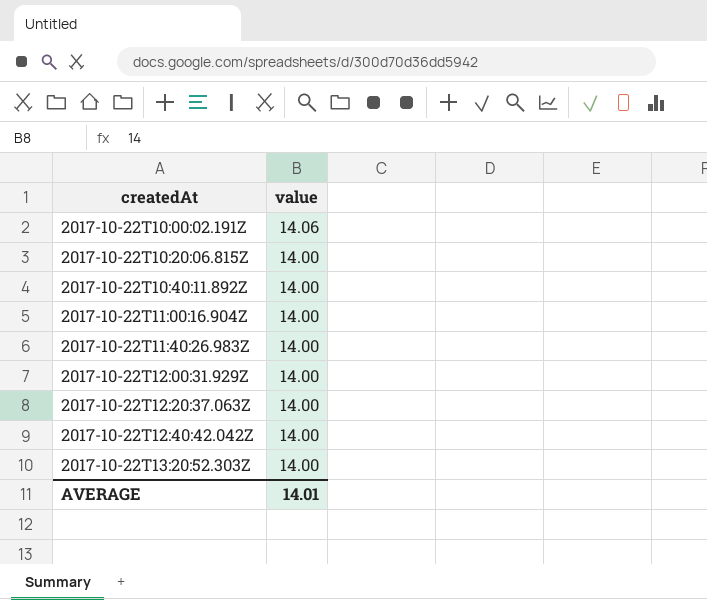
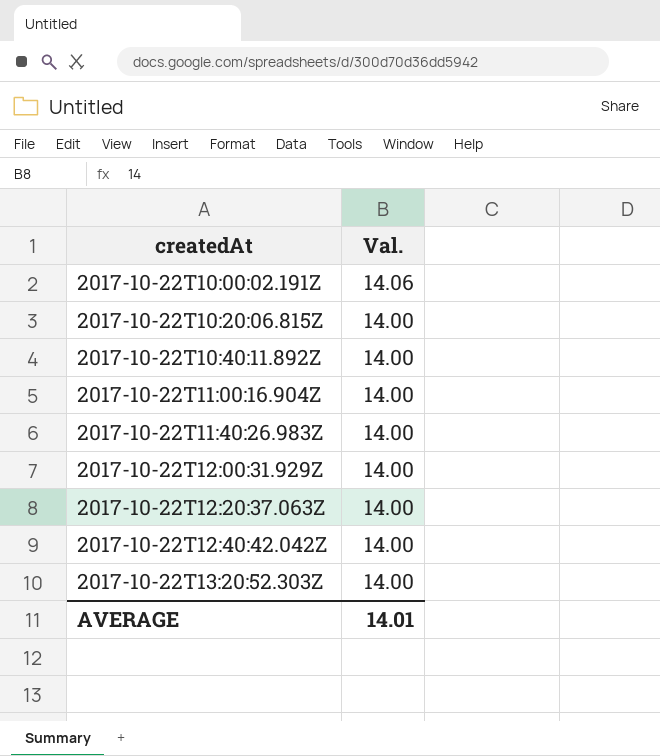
column name: value -> Val.

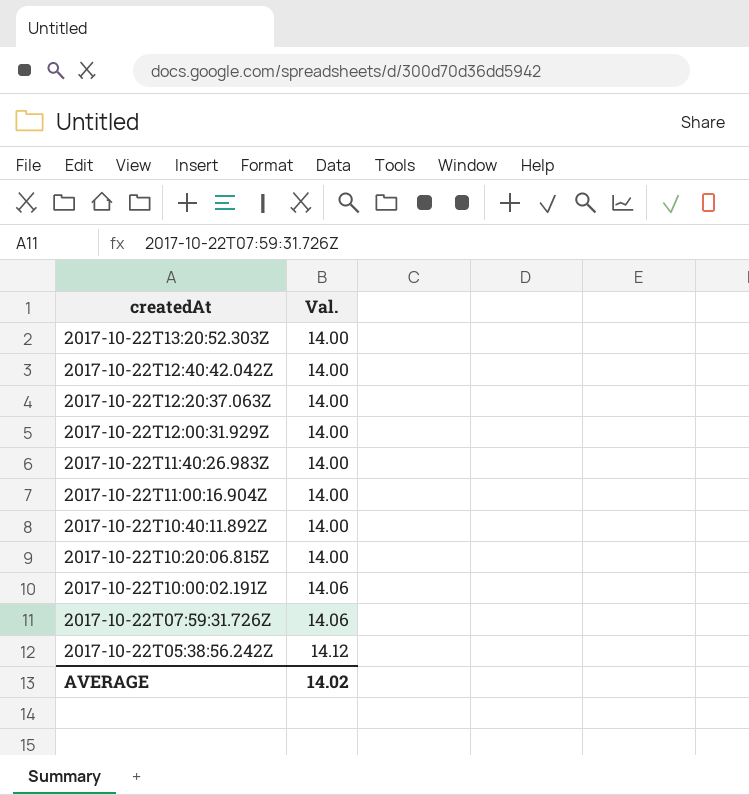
row order: createdAt ascending -> createdAt descending
row 2017-10-22T07:59:31.726Z: none -> 14.06
row 2017-10-22T05:38:56.242Z: none -> 14.12
AVERAGE | Val.: 14.01 -> 14.02

